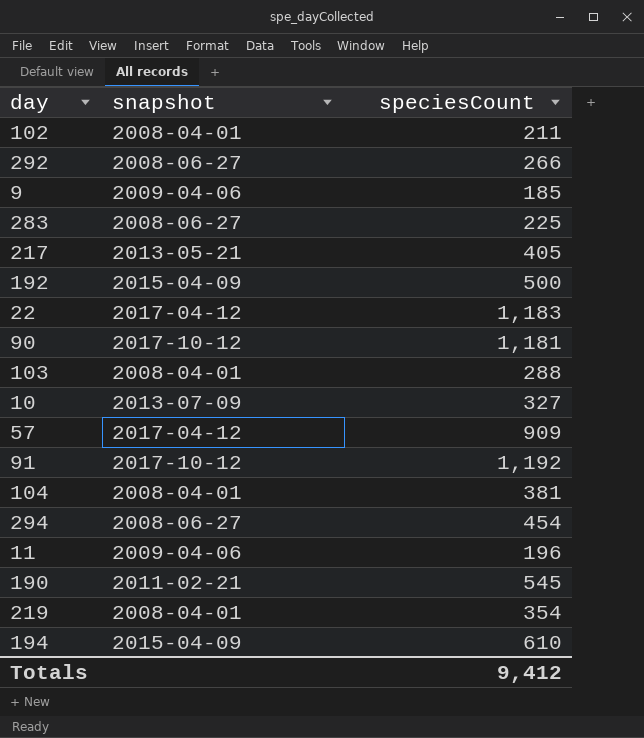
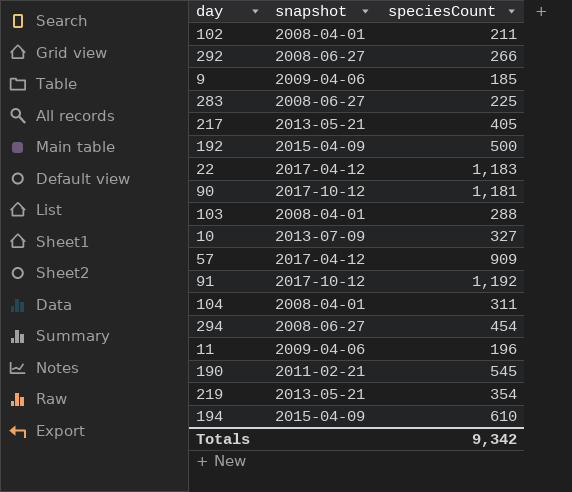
104 | speciesCount: 381 -> 311
219 | snapshot: 2008-04-01 -> 2013-05-21
Totals | speciesCount: 9,412 -> 9,342

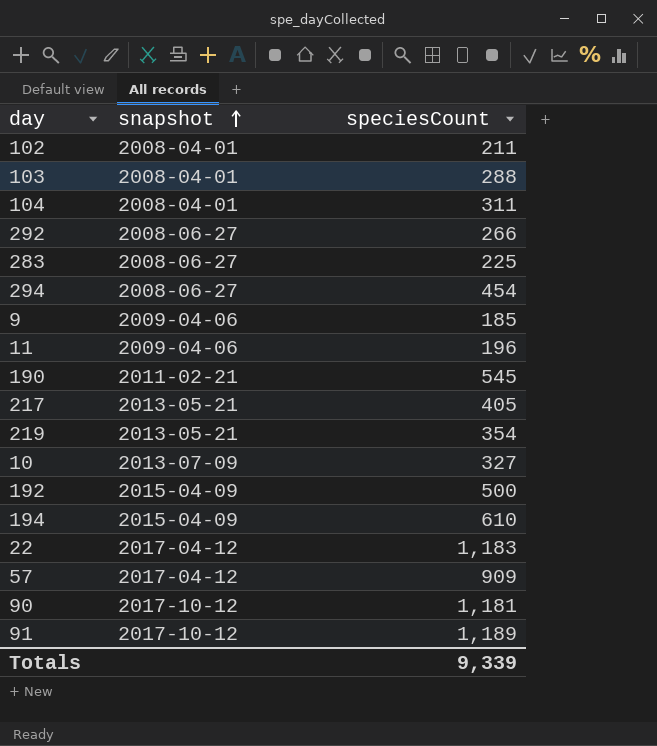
row order: none -> snapshot ascending
91 | speciesCount: 1,192 -> 1,189
Totals | speciesCount: 9,342 -> 9,339

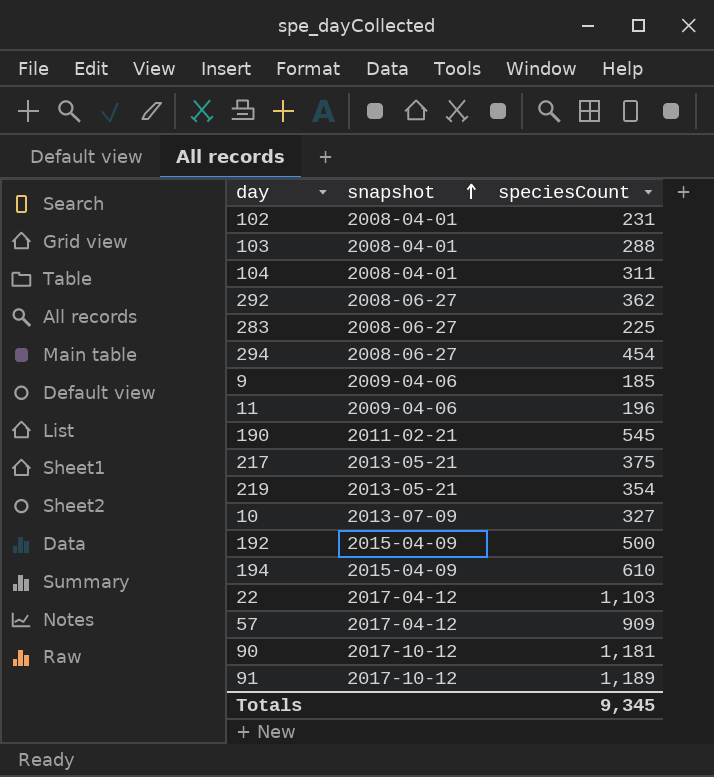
102 | speciesCount: 211 -> 231
292 | speciesCount: 266 -> 362
217 | speciesCount: 405 -> 375
22 | speciesCount: 1,183 -> 1,103
Totals | speciesCount: 9,339 -> 9,345

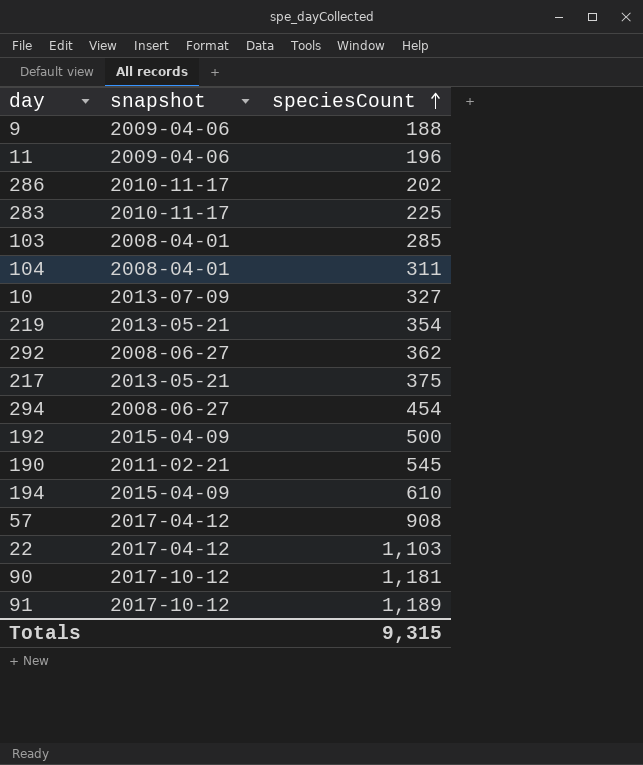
row order: snapshot ascending -> speciesCount ascending
row 102: 2008-04-01 | 231 -> none
9 | speciesCount: 185 -> 188
row 286: none -> 2010-11-17 | 202
283 | snapshot: 2008-06-27 -> 2010-11-17
103 | speciesCount: 288 -> 285
57 | speciesCount: 909 -> 908
Totals | speciesCount: 9,345 -> 9,315

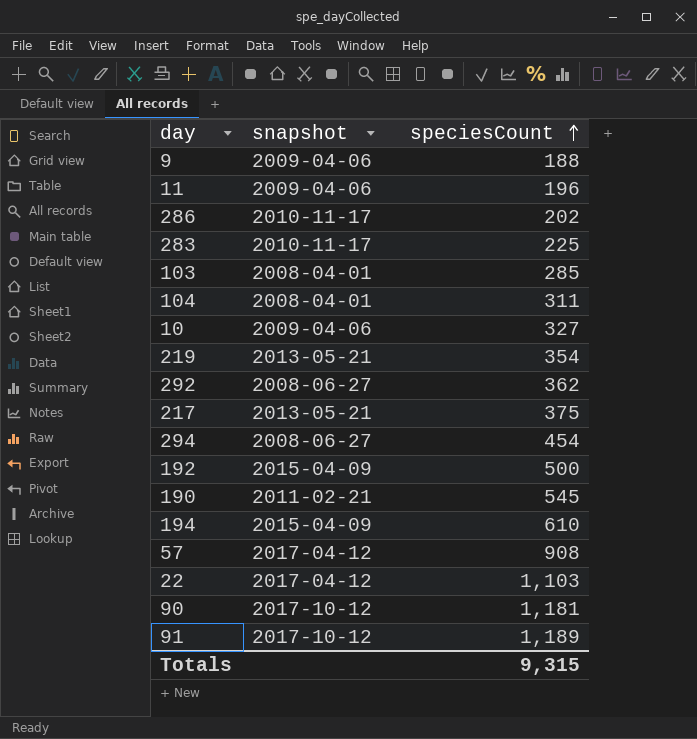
10 | snapshot: 2013-07-09 -> 2009-04-06

